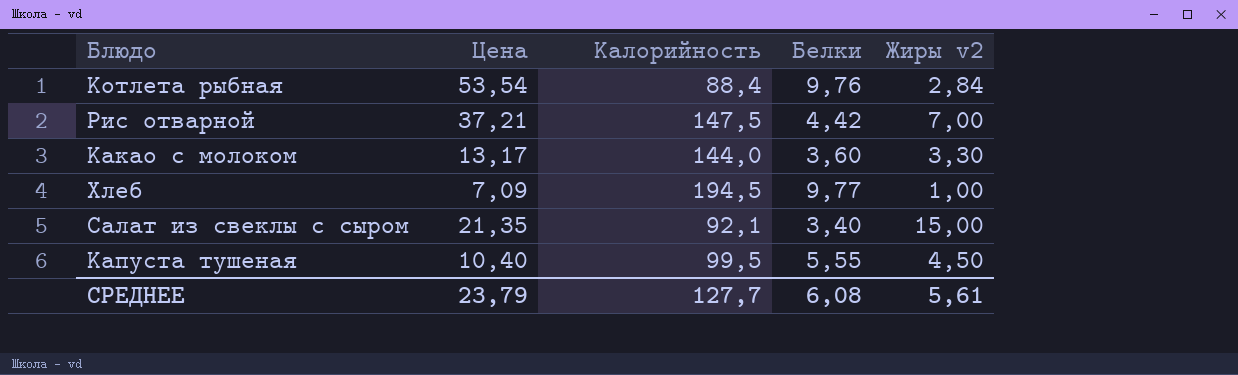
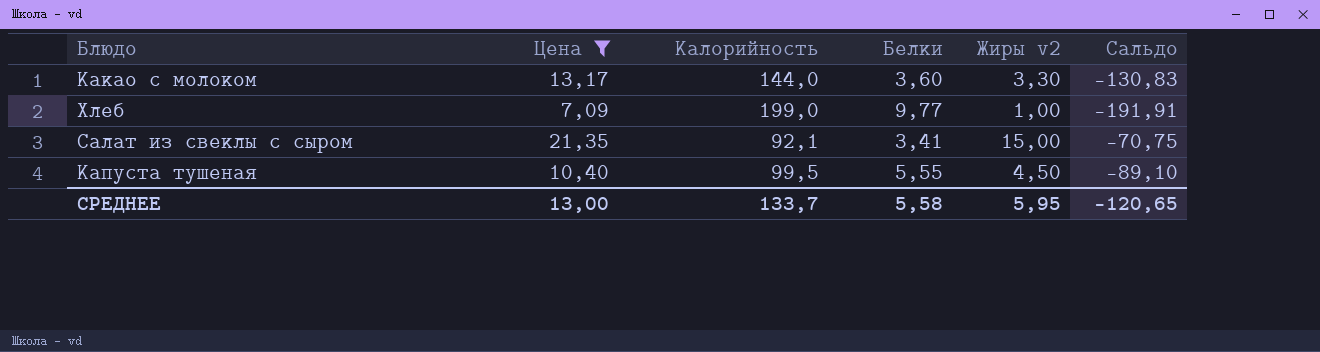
filter: none -> Цена <= 21,35
column Сальдо | formula: none -> [Цена] - [Калорийность]
Хлеб | Калорийность: 194,5 -> 199,0
Салат из свеклы с сыром | Белки: 3,40 -> 3,41
СРЕДНЕЕ | Цена: 23,79 -> 13,00
СРЕДНЕЕ | Калорийность: 127,7 -> 133,7
СРЕДНЕЕ | Белки: 6,08 -> 5,58
СРЕДНЕЕ | Жиры v2: 5,61 -> 5,95

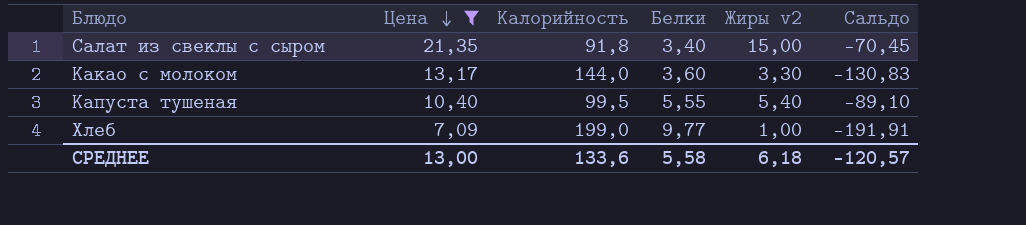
row order: none -> Цена descending
Салат из свеклы с сыром | Калорийность: 92,1 -> 91,8
Салат из свеклы с сыром | Белки: 3,41 -> 3,40
Салат из свеклы с сыром | Сальдо: -70,75 -> -70,45
Капуста тушеная | Жиры v2: 4,50 -> 5,40
СРЕДНЕЕ | Калорийность: 133,7 -> 133,6
СРЕДНЕЕ | Жиры v2: 5,95 -> 6,18
СРЕДНЕЕ | Сальдо: -120,65 -> -120,57

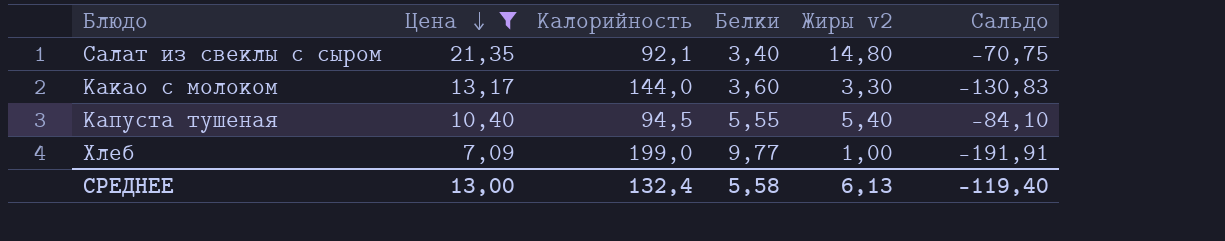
Салат из свеклы с сыром | Калорийность: 91,8 -> 92,1
Салат из свеклы с сыром | Жиры v2: 15,00 -> 14,80
Салат из свеклы с сыром | Сальдо: -70,45 -> -70,75
Капуста тушеная | Калорийность: 99,5 -> 94,5
Капуста тушеная | Сальдо: -89,10 -> -84,10
СРЕДНЕЕ | Калорийность: 133,6 -> 132,4
СРЕДНЕЕ | Жиры v2: 6,18 -> 6,13
СРЕДНЕЕ | Сальдо: -120,57 -> -119,40

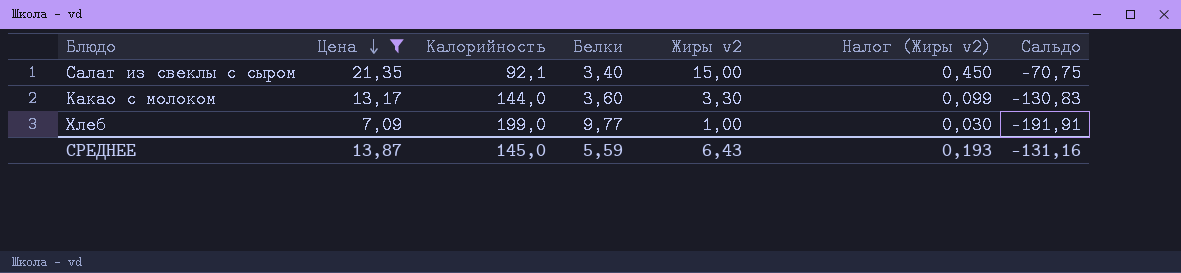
column Налог (Жиры v2) | formula: none -> [Жиры v2] * 0,03
row Капуста тушеная: 10,40 | 94,5 | 5,55 | 5,40 | -84,10 -> none
Салат из свеклы с сыром | Жиры v2: 14,80 -> 15,00
СРЕДНЕЕ | Цена: 13,00 -> 13,87
СРЕДНЕЕ | Калорийность: 132,4 -> 145,0
СРЕДНЕЕ | Белки: 5,58 -> 5,59
СРЕДНЕЕ | Жиры v2: 6,13 -> 6,43
СРЕДНЕЕ | Сальдо: -119,40 -> -131,16

